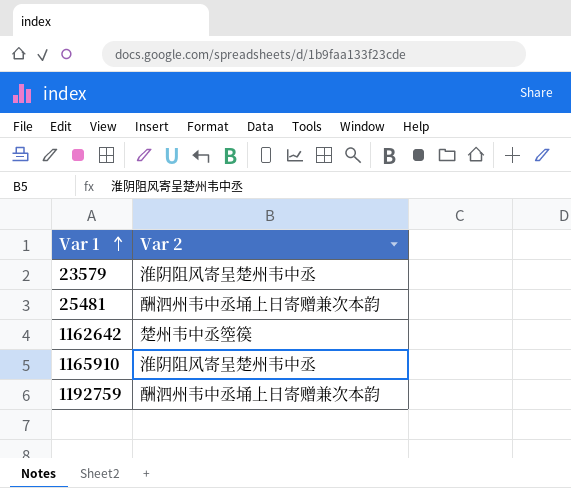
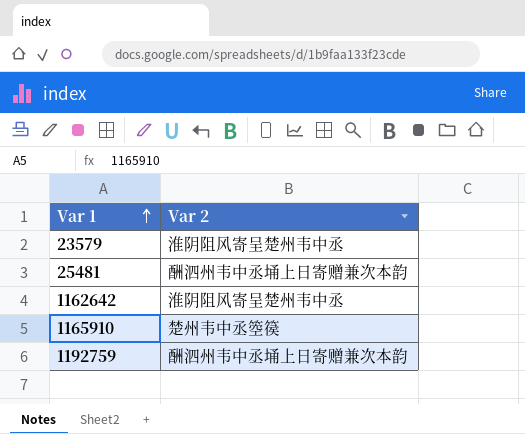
1162642 | Var 2: 楚州韦中丞箜篌 -> 淮阴阻风寄呈楚州韦中丞
1165910 | Var 2: 淮阴阻风寄呈楚州韦中丞 -> 楚州韦中丞箜篌

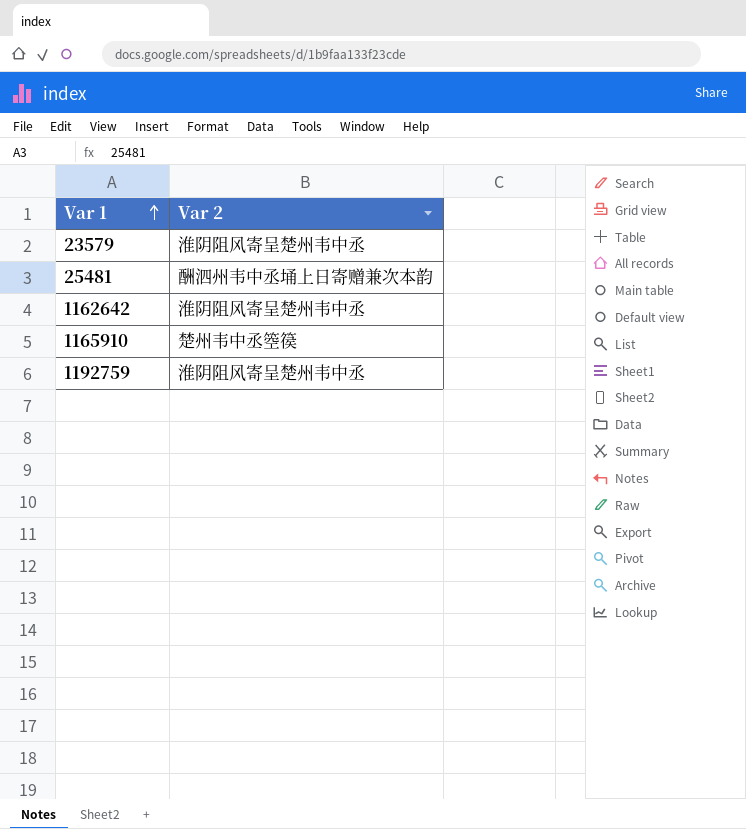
1192759 | Var 2: 酬泗州韦中丞埇上日寄赠兼次本韵 -> 淮阴阻风寄呈楚州韦中丞

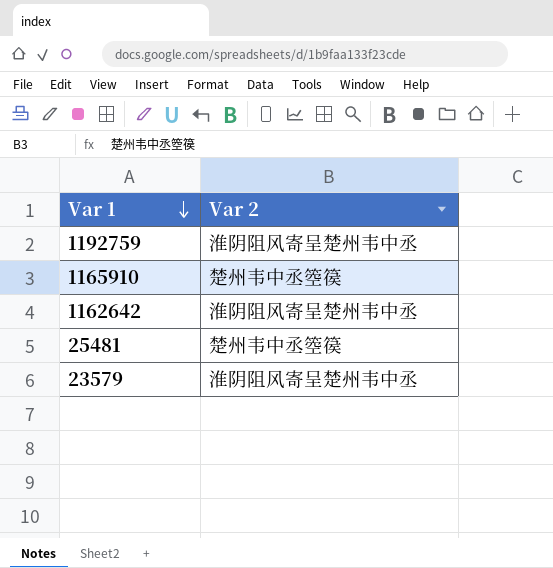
row order: Var 1 ascending -> Var 1 descending
25481 | Var 2: 酬泗州韦中丞埇上日寄赠兼次本韵 -> 楚州韦中丞箜篌

